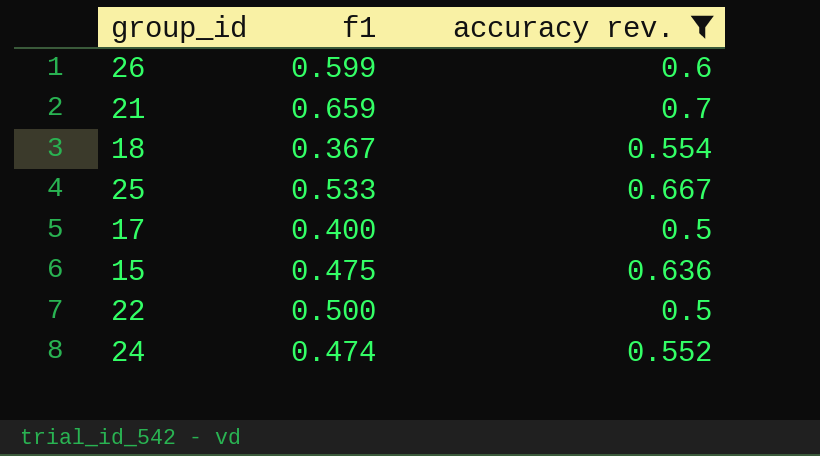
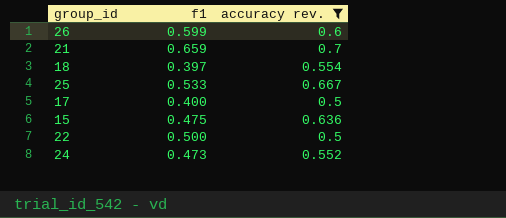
18 | f1: 0.367 -> 0.397
24 | f1: 0.474 -> 0.473

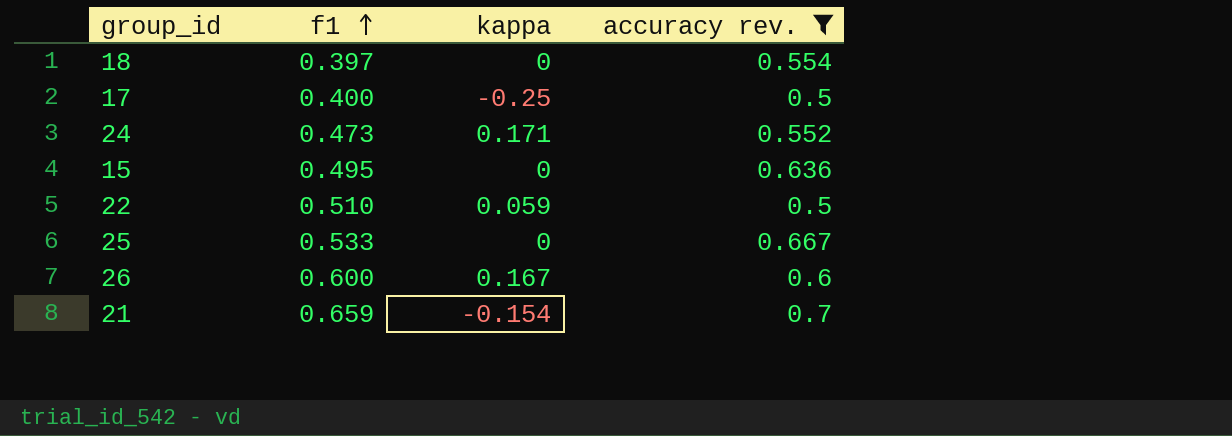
row order: none -> f1 ascending
column kappa | position: none -> 3
15 | f1: 0.475 -> 0.495
22 | f1: 0.500 -> 0.510
26 | f1: 0.599 -> 0.600

